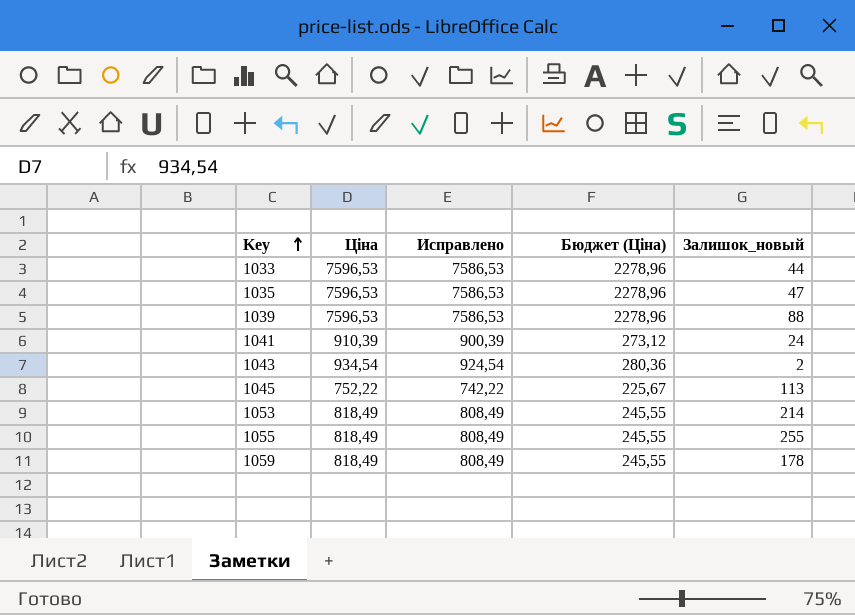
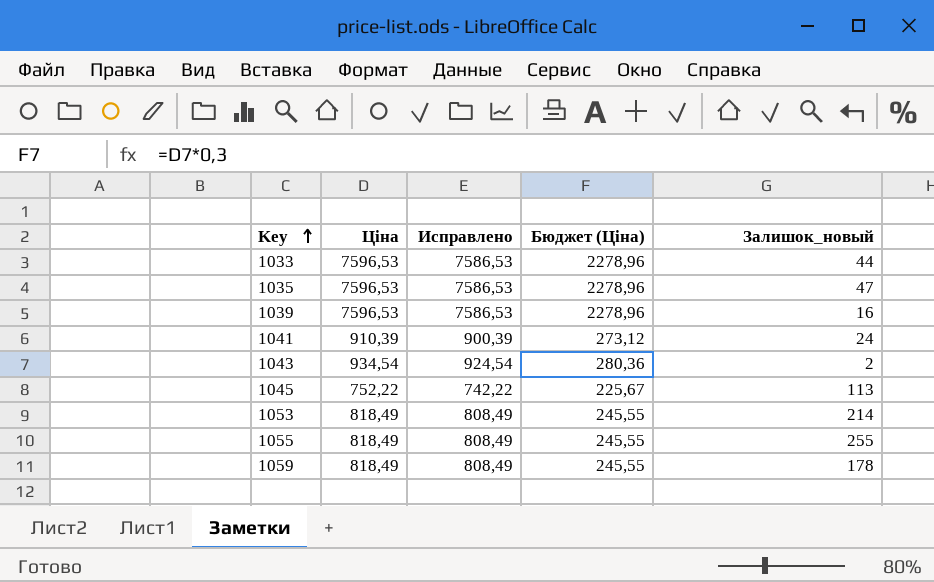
1039 | Залишок_новый: 88 -> 16

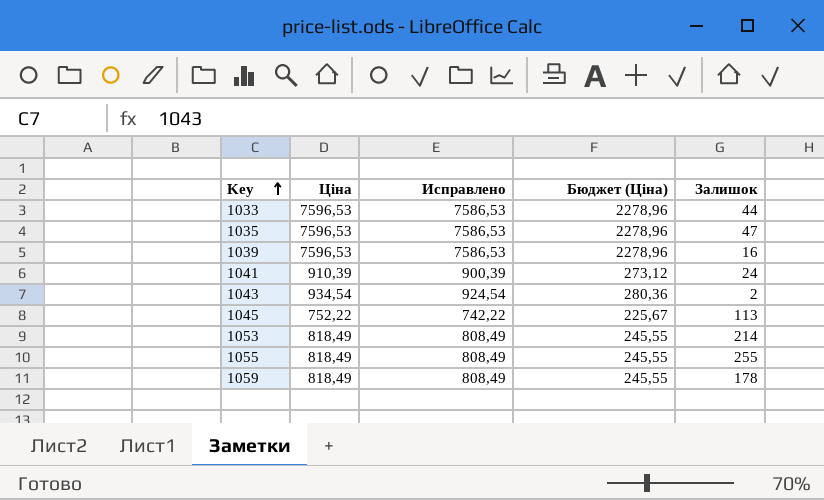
column name: Залишок_новый -> Залишок

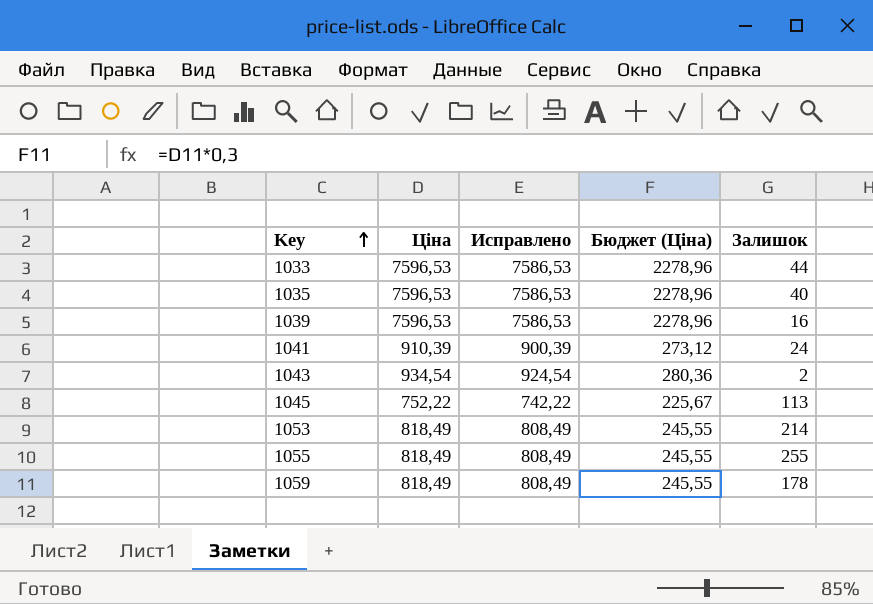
1035 | Залишок: 47 -> 40

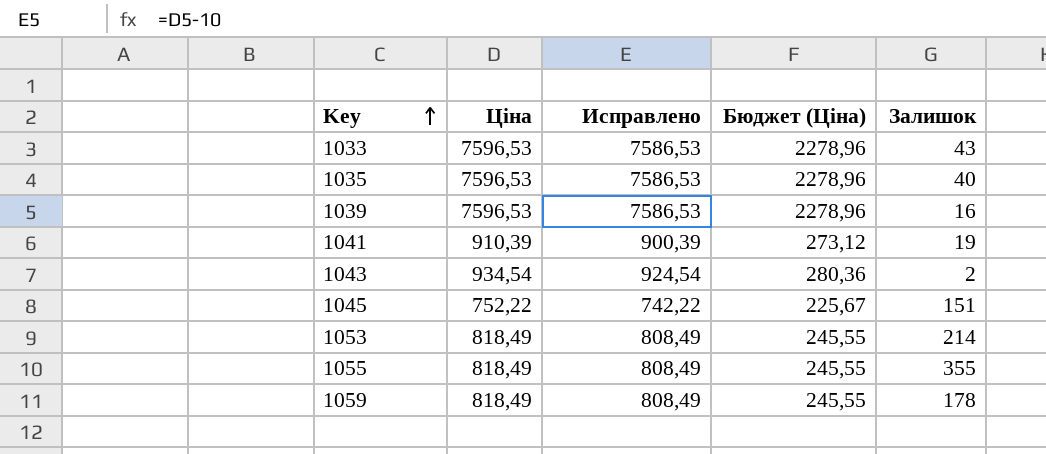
1033 | Залишок: 44 -> 43
1041 | Залишок: 24 -> 19
1045 | Залишок: 113 -> 151
1055 | Залишок: 255 -> 355

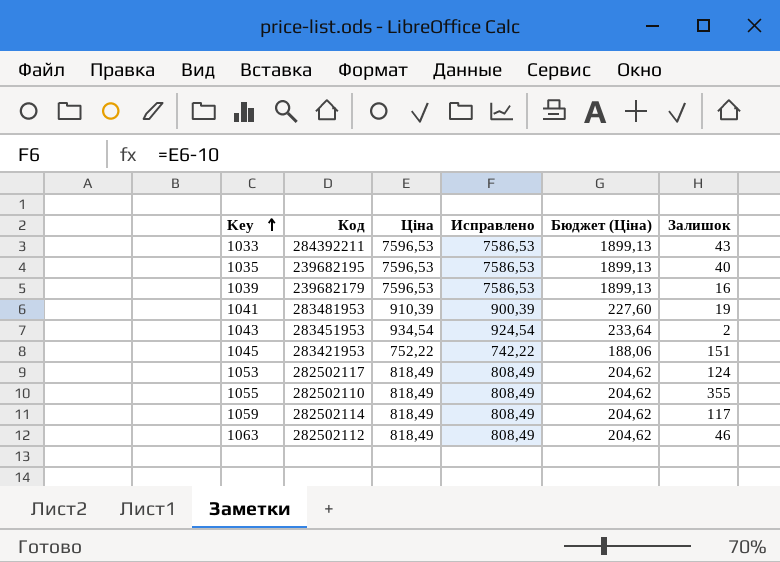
column Код | position: none -> 2
column Бюджет (Ціна) | formula: [Ціна] * 0,3 -> [Ціна] * 0,25
1053 | Залишок: 214 -> 124
1059 | Залишок: 178 -> 117
row 1063: none -> 282502112 | 818,49 | 808,49 | 204,62 | 46

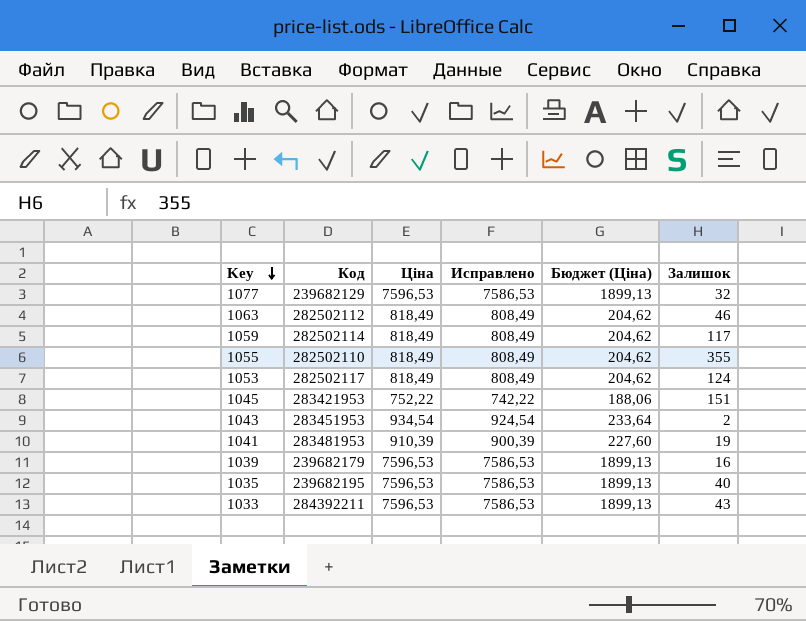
row order: Key ascending -> Key descending
row 1077: none -> 239682129 | 7596,53 | 7586,53 | 1899,13 | 32

